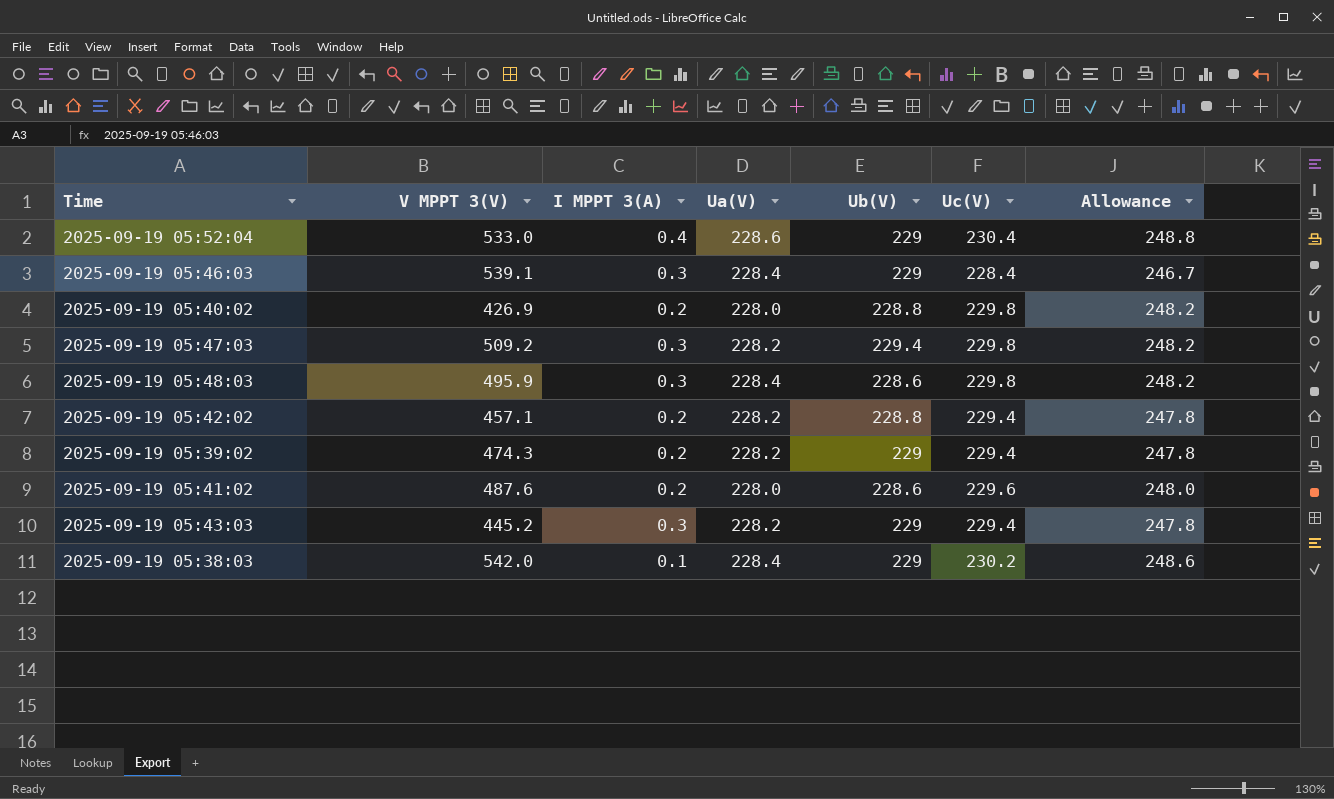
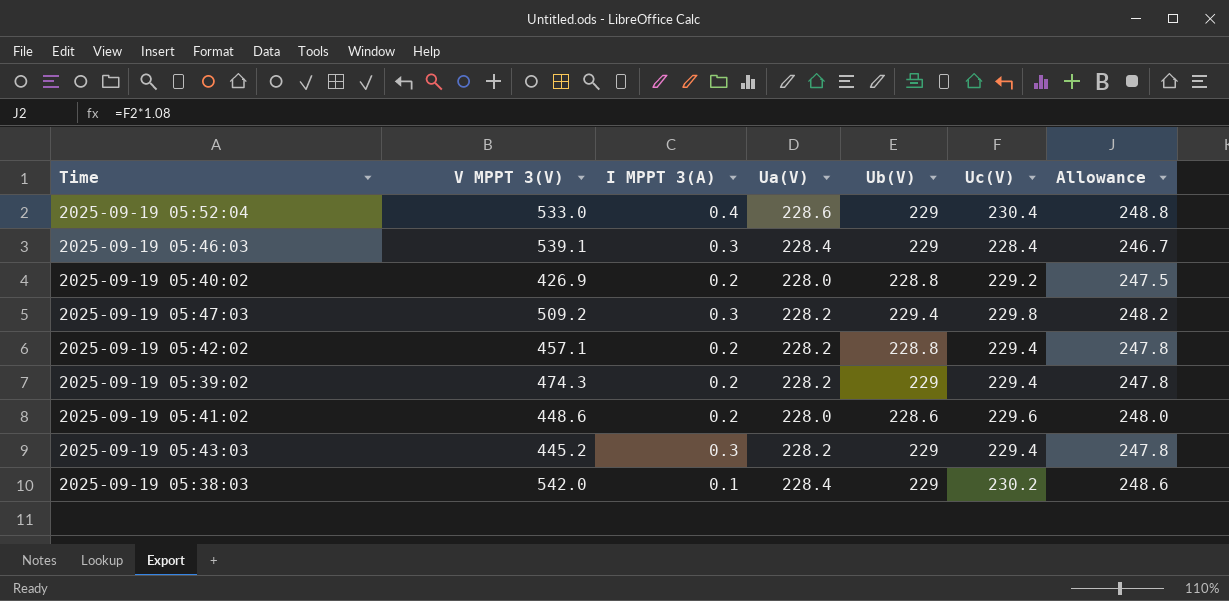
row 2025-09-19 05:48:03: 495.9 | 0.3 | 228.4 | 228.6 | 229.8 | 248.2 -> none
2025-09-19 05:40:02 | Uc(V): 229.8 -> 229.2
2025-09-19 05:40:02 | Allowance: 248.2 -> 247.5
2025-09-19 05:41:02 | V MPPT 3(V): 487.6 -> 448.6

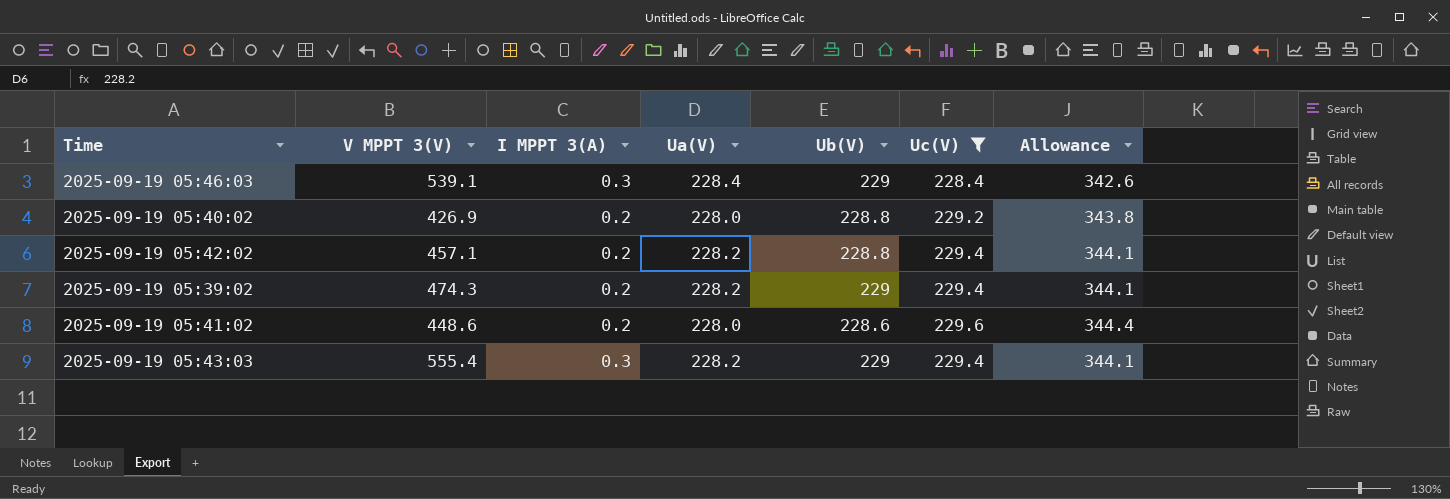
filter: none -> Uc(V) <= 229.6
column Allowance | formula: [Uc(V)] * 1.08 -> [Uc(V)] * 1.5
2025-09-19 05:43:03 | V MPPT 3(V): 445.2 -> 555.4

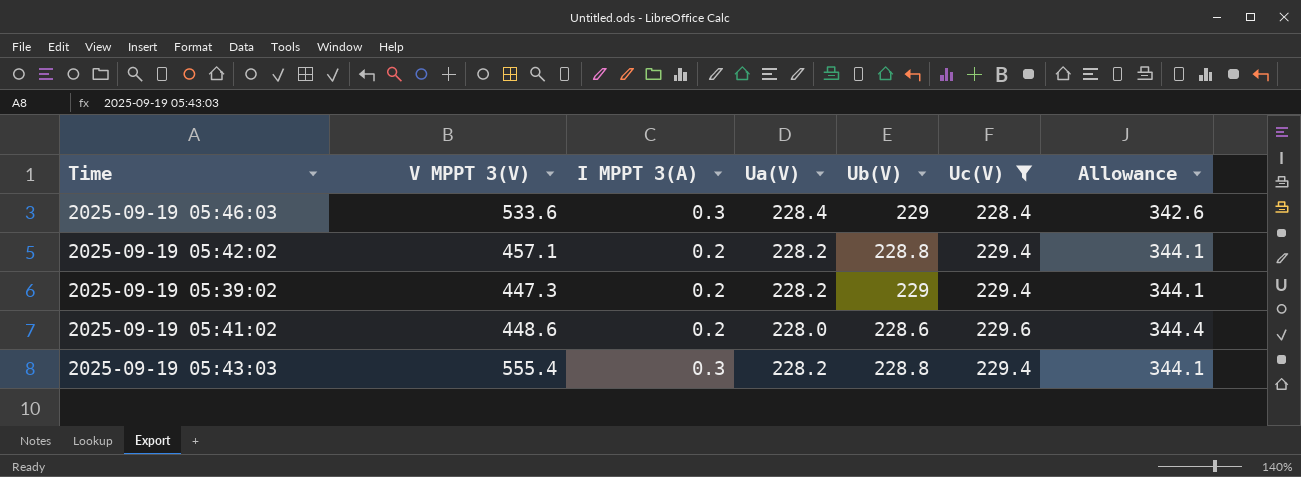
row 2025-09-19 05:40:02: 426.9 | 0.2 | 228.0 | 228.8 | 229.2 | 343.8 -> none
2025-09-19 05:46:03 | V MPPT 3(V): 539.1 -> 533.6
2025-09-19 05:39:02 | V MPPT 3(V): 474.3 -> 447.3
2025-09-19 05:43:03 | Ub(V): 229 -> 228.8

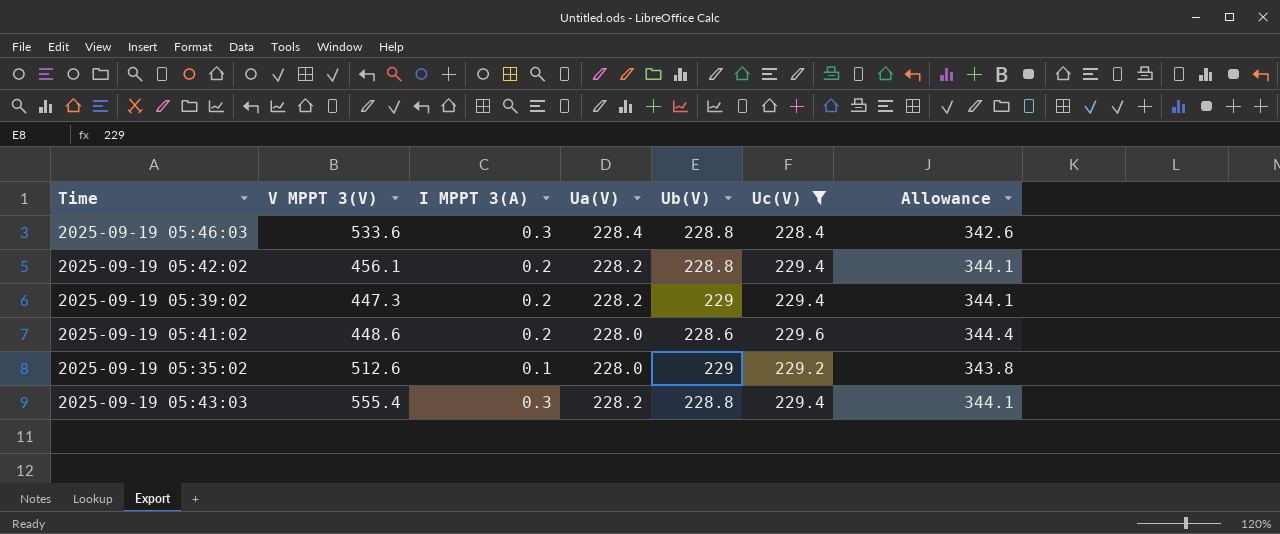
2025-09-19 05:46:03 | Ub(V): 229 -> 228.8
2025-09-19 05:42:02 | V MPPT 3(V): 457.1 -> 456.1
row 2025-09-19 05:35:02: none -> 512.6 | 0.1 | 228.0 | 229 | 229.2 | 343.8

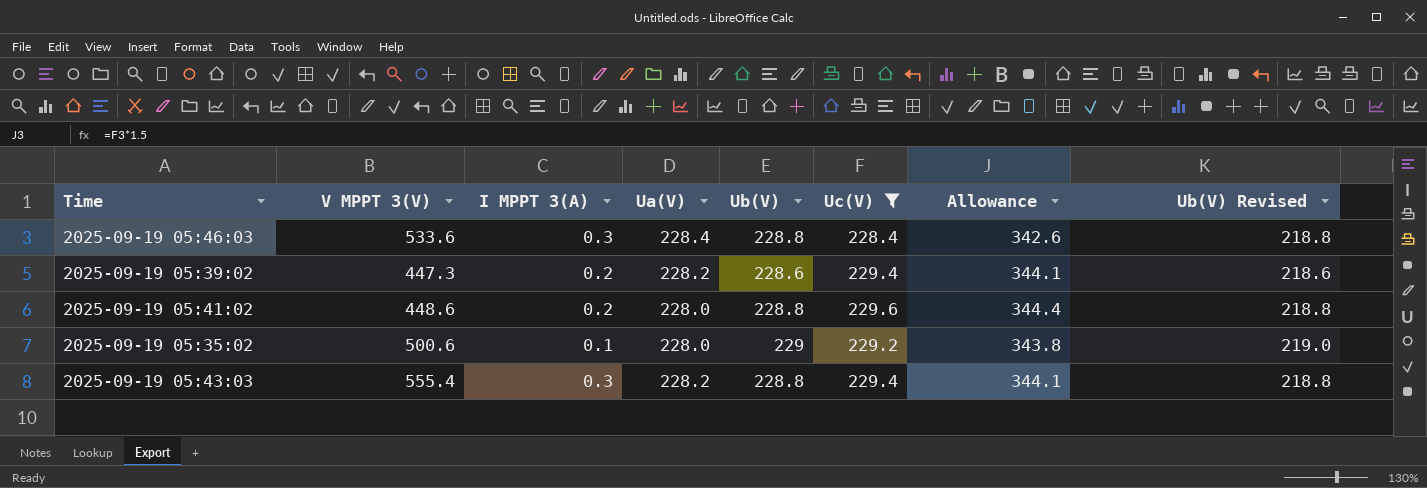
column Ub(V) Revised | formula: none -> [Ub(V)] - 10
row 2025-09-19 05:42:02: 456.1 | 0.2 | 228.2 | 228.8 | 229.4 | 344.1 -> none
2025-09-19 05:39:02 | Ub(V): 229 -> 228.6
2025-09-19 05:41:02 | Ub(V): 228.6 -> 228.8
2025-09-19 05:35:02 | V MPPT 3(V): 512.6 -> 500.6

